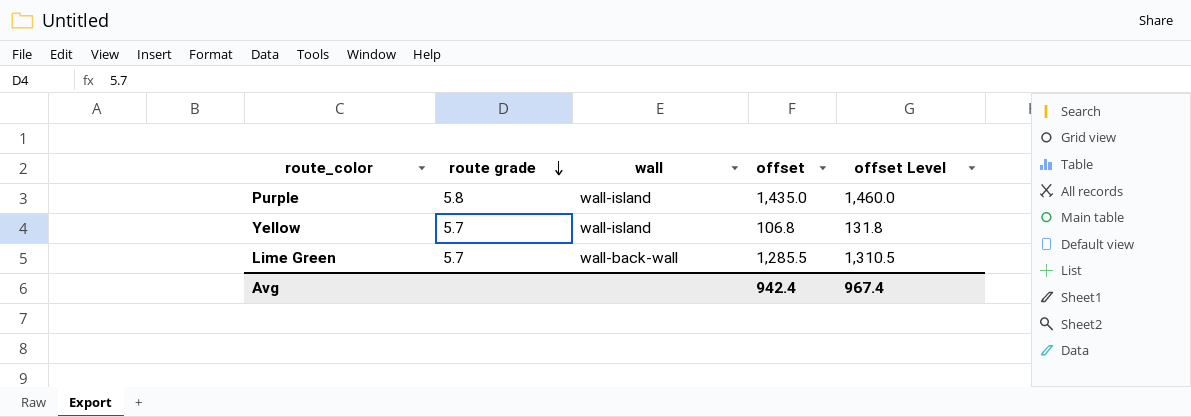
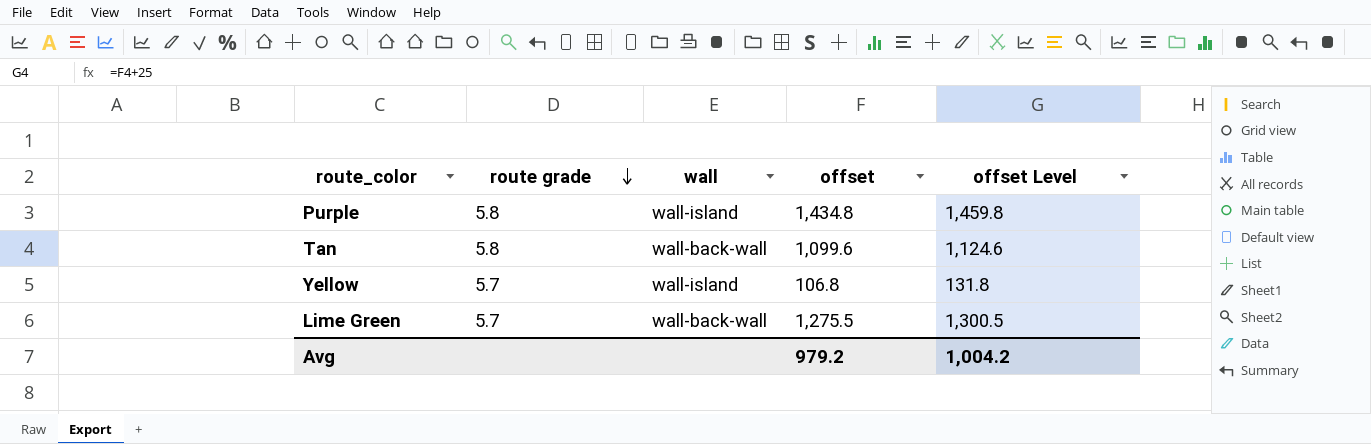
Purple | offset: 1,435.0 -> 1,434.8
Purple | offset Level: 1,460.0 -> 1,459.8
row Tan: none -> 5.8 | wall-back-wall | 1,099.6 | 1,124.6
Lime Green | offset: 1,285.5 -> 1,275.5
Lime Green | offset Level: 1,310.5 -> 1,300.5
Avg | offset: 942.4 -> 979.2
Avg | offset Level: 967.4 -> 1,004.2

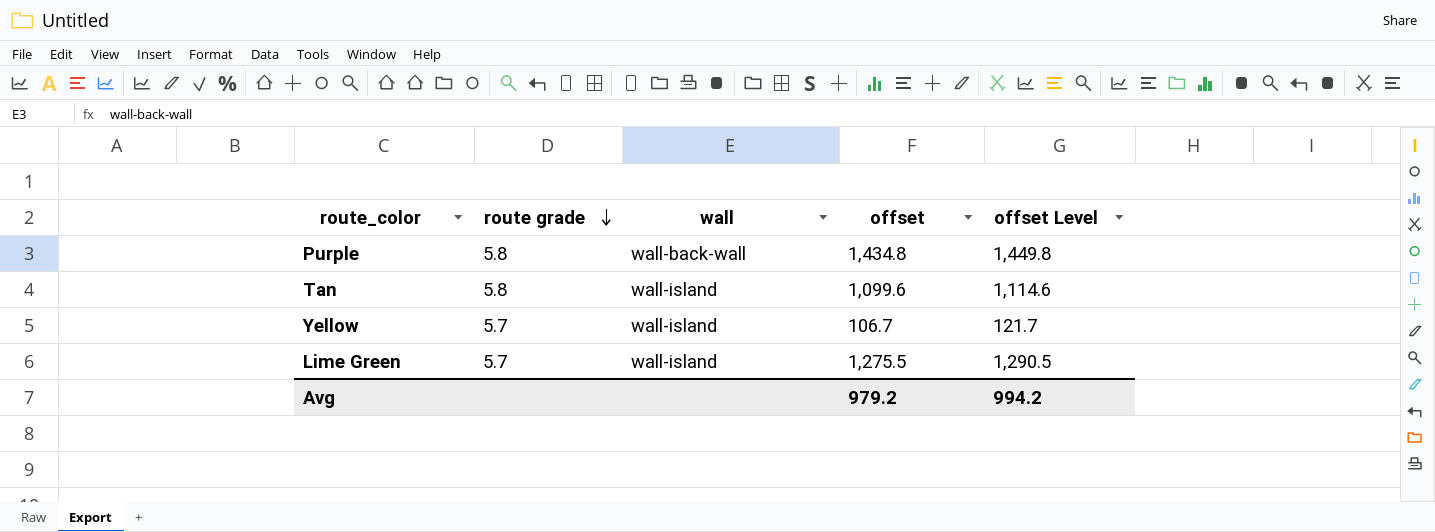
column offset Level | formula: [offset] + 25 -> [offset] + 15
Purple | wall: wall-island -> wall-back-wall
Tan | wall: wall-back-wall -> wall-island
Yellow | offset: 106.8 -> 106.7
Lime Green | wall: wall-back-wall -> wall-island
Avg | offset Level: 1,004.2 -> 994.2

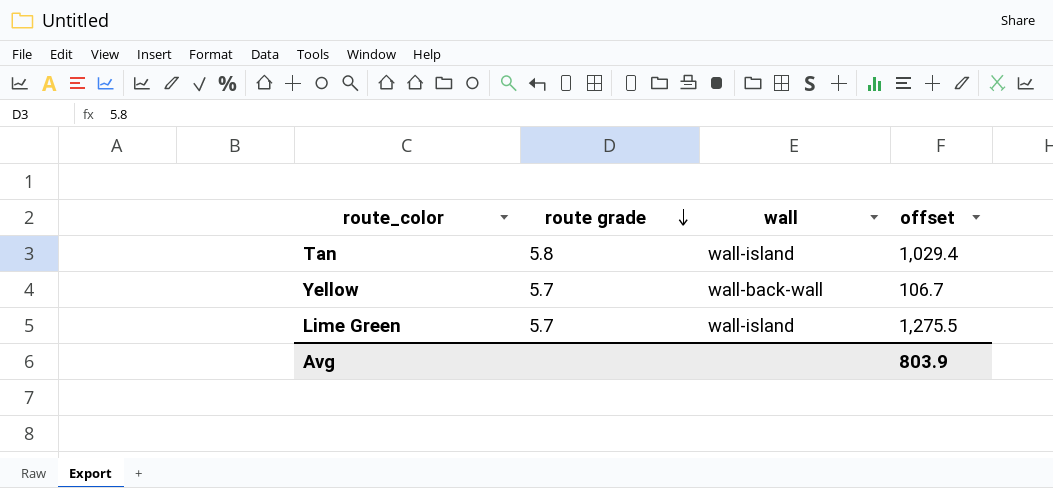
column offset Level | formula: [offset] + 15 -> none
row Purple: 5.8 | wall-back-wall | 1,434.8 | 1,449.8 -> none
Tan | offset: 1,099.6 -> 1,029.4
Yellow | wall: wall-island -> wall-back-wall
Avg | offset: 979.2 -> 803.9

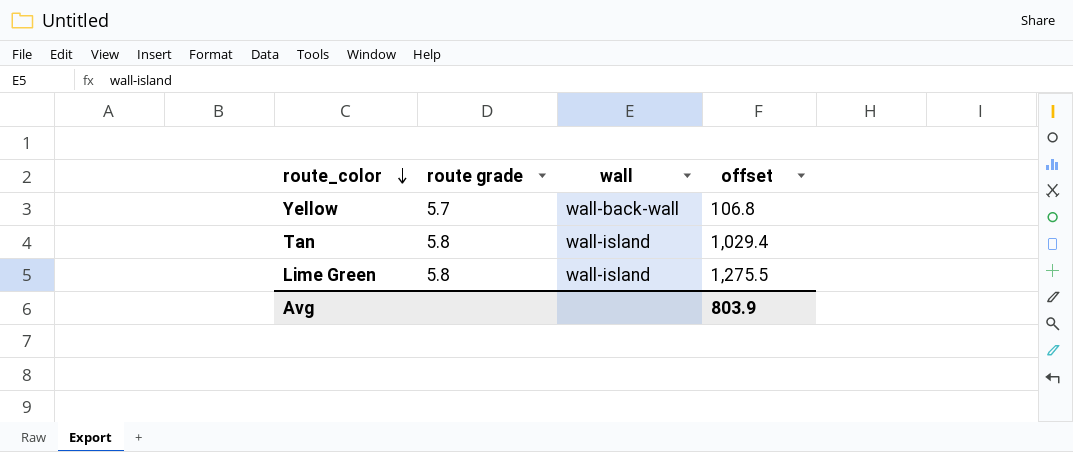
row order: route grade descending -> route_color descending
Yellow | offset: 106.7 -> 106.8
Lime Green | route grade: 5.7 -> 5.8

